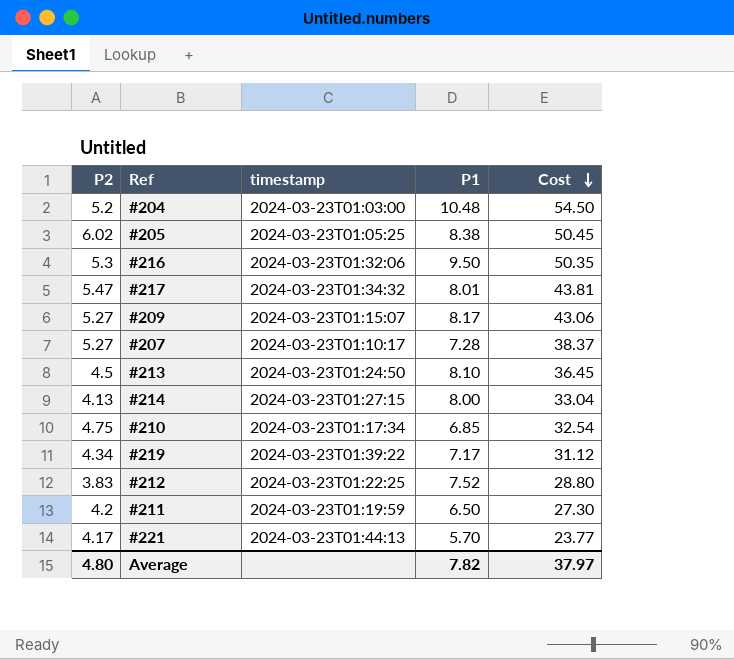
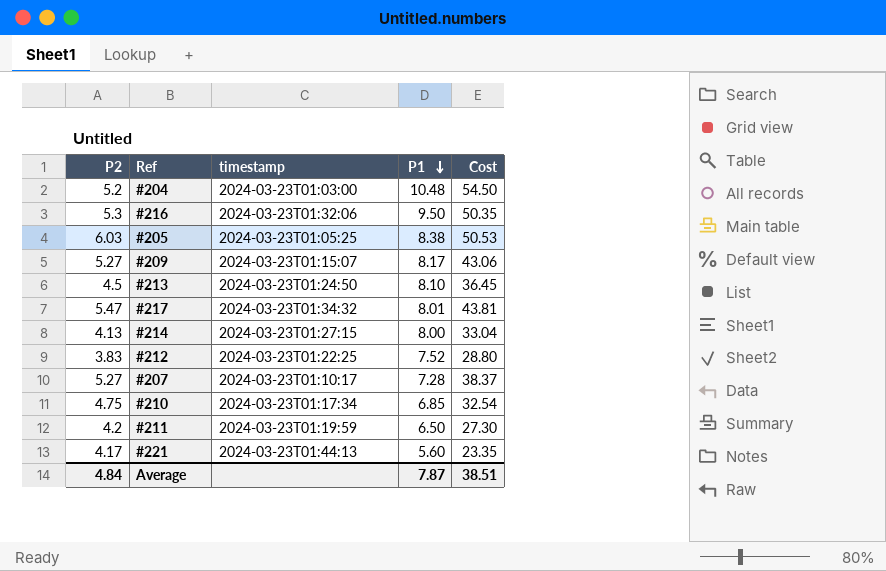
row order: Cost descending -> P1 descending
row #219: 4.34 | 2024-03-23T01:39:22 | 7.17 | 31.12 -> none
#205 | P2: 6.02 -> 6.03
#205 | Cost: 50.45 -> 50.53
#221 | P1: 5.70 -> 5.60
#221 | Cost: 23.77 -> 23.35
Average | P2: 4.80 -> 4.84
Average | P1: 7.82 -> 7.87
Average | Cost: 37.97 -> 38.51

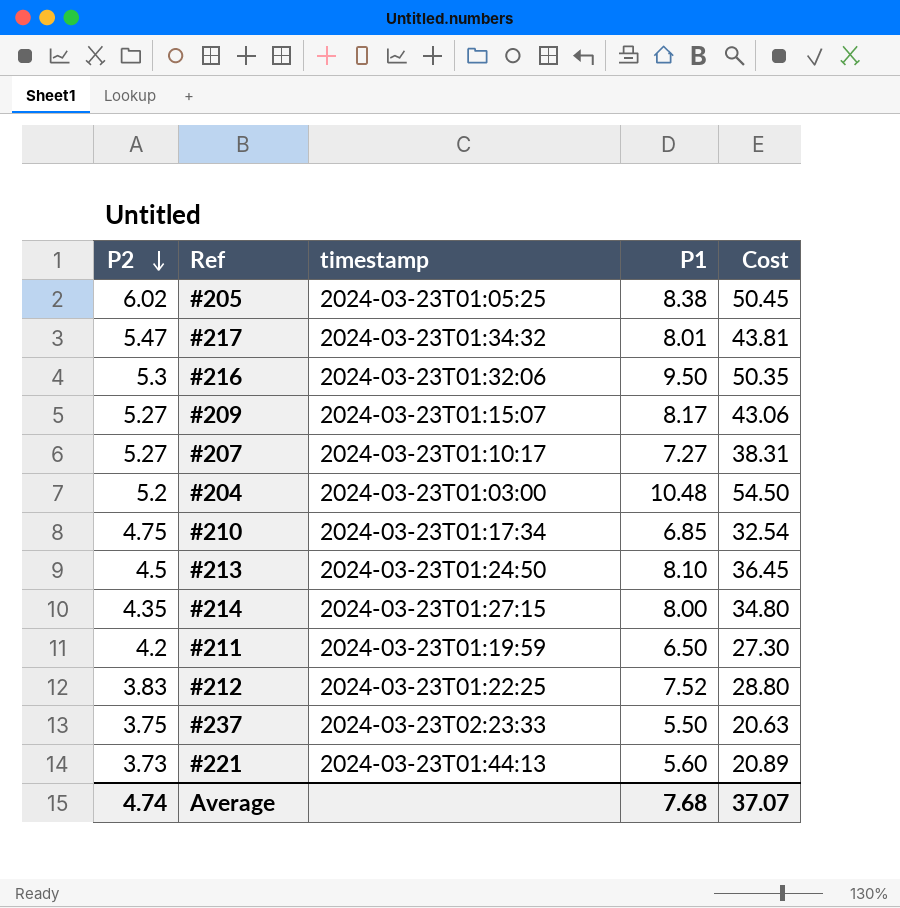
row order: P1 descending -> P2 descending
#205 | P2: 6.03 -> 6.02
#205 | Cost: 50.53 -> 50.45
#207 | P1: 7.28 -> 7.27
#207 | Cost: 38.37 -> 38.31
#214 | P2: 4.13 -> 4.35
#214 | Cost: 33.04 -> 34.80
row #237: none -> 3.75 | 2024-03-23T02:23:33 | 5.50 | 20.63
#221 | P2: 4.17 -> 3.73
#221 | Cost: 23.35 -> 20.89
Average | P2: 4.84 -> 4.74
Average | P1: 7.87 -> 7.68
Average | Cost: 38.51 -> 37.07

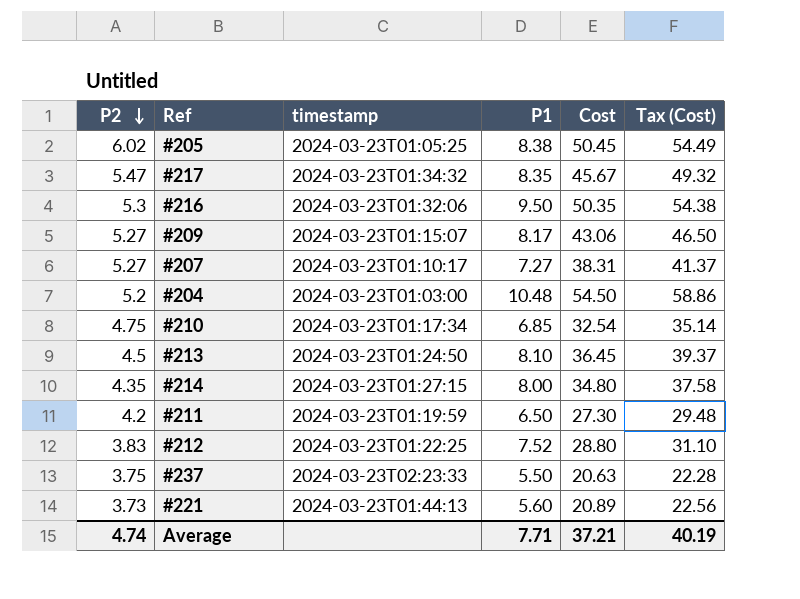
column Tax (Cost) | formula: none -> [Cost] * 1.08
#217 | P1: 8.01 -> 8.35
#217 | Cost: 43.81 -> 45.67
Average | P1: 7.68 -> 7.71
Average | Cost: 37.07 -> 37.21

